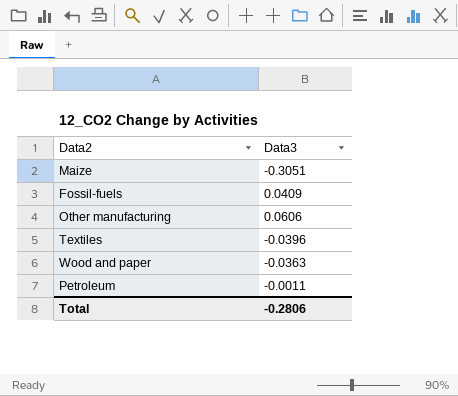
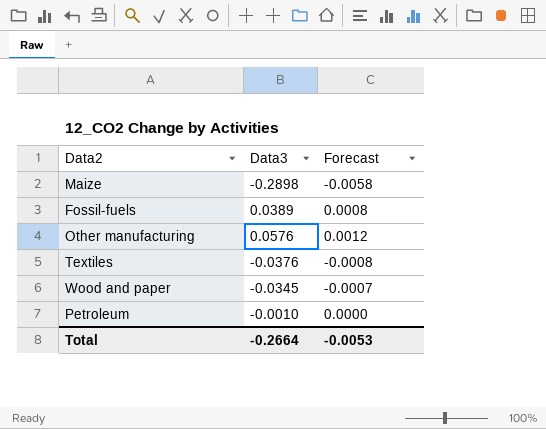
column Forecast | formula: none -> [Data3] * 0.02
Maize | Data3: -0.3051 -> -0.2898
Fossil-fuels | Data3: 0.0409 -> 0.0389
Other manufacturing | Data3: 0.0606 -> 0.0576
Textiles | Data3: -0.0396 -> -0.0376
Wood and paper | Data3: -0.0363 -> -0.0345
Petroleum | Data3: -0.0011 -> -0.0010
Total | Data3: -0.2806 -> -0.2664

